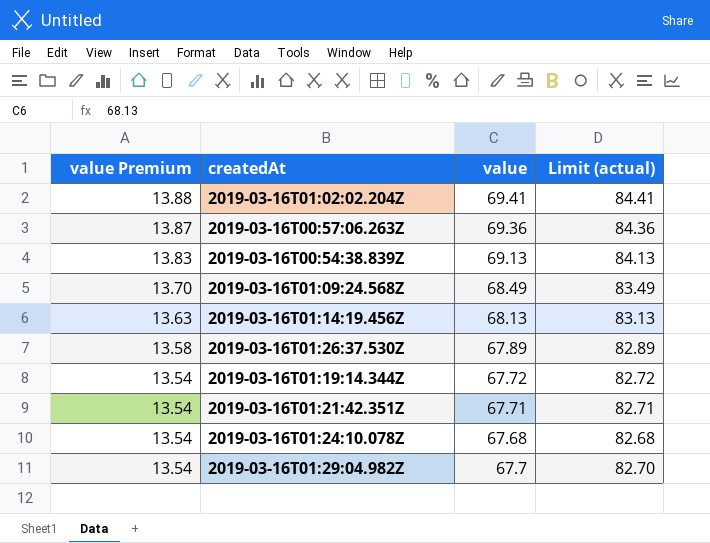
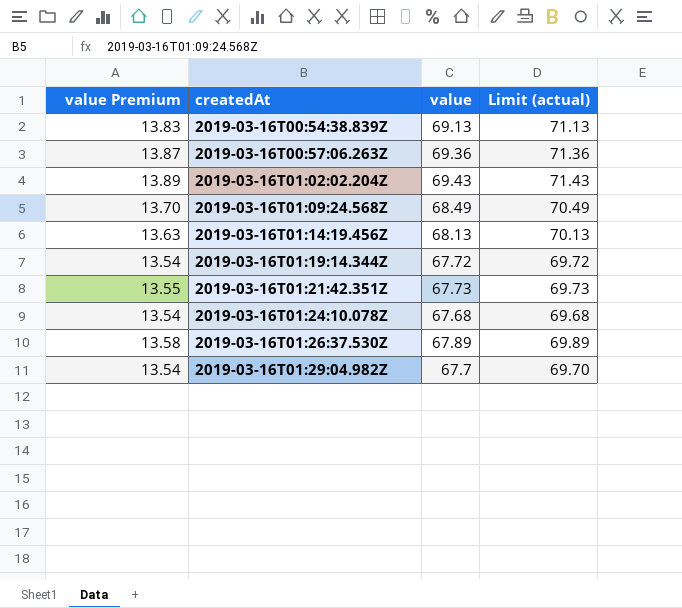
row order: value Premium descending -> createdAt ascending
column Limit (actual) | formula: [value] + 15 -> [value] + 2
2019-03-16T01:02:02.204Z | value Premium: 13.88 -> 13.89
2019-03-16T01:02:02.204Z | value: 69.41 -> 69.43
2019-03-16T01:21:42.351Z | value Premium: 13.54 -> 13.55
2019-03-16T01:21:42.351Z | value: 67.71 -> 67.73

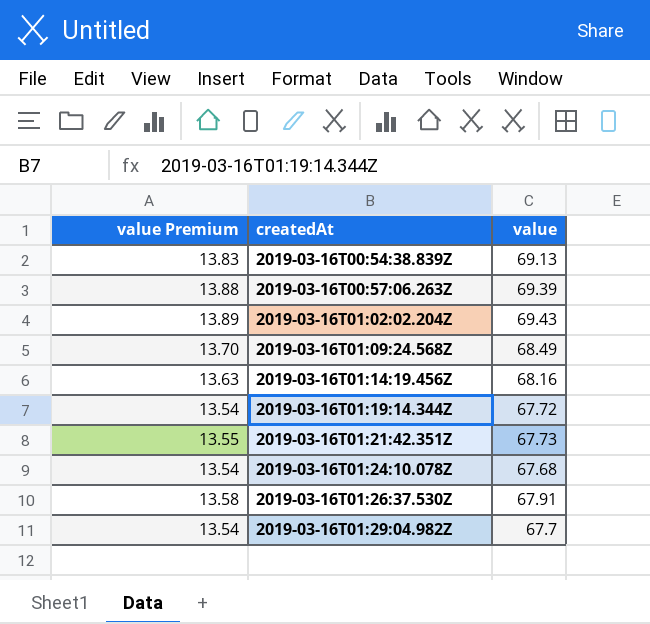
column Limit (actual) | formula: [value] + 2 -> none
2019-03-16T00:57:06.263Z | value Premium: 13.87 -> 13.88
2019-03-16T00:57:06.263Z | value: 69.36 -> 69.39
2019-03-16T01:14:19.456Z | value: 68.13 -> 68.16
2019-03-16T01:26:37.530Z | value: 67.89 -> 67.91

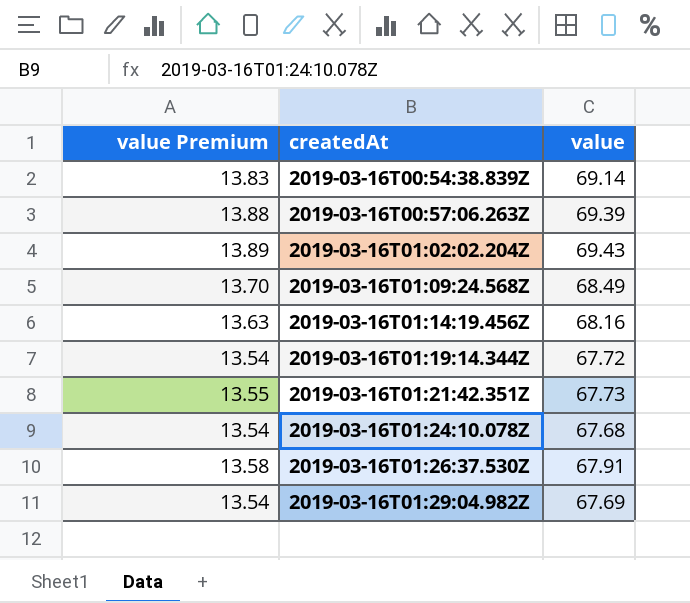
2019-03-16T00:54:38.839Z | value: 69.13 -> 69.14
2019-03-16T01:29:04.982Z | value: 67.7 -> 67.69

